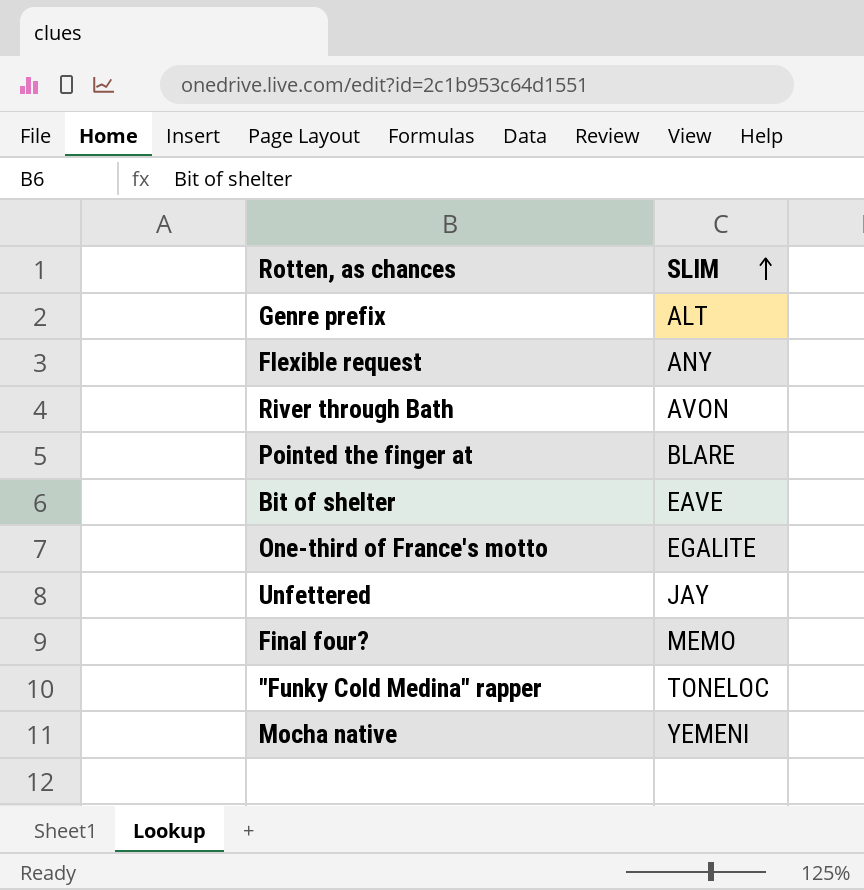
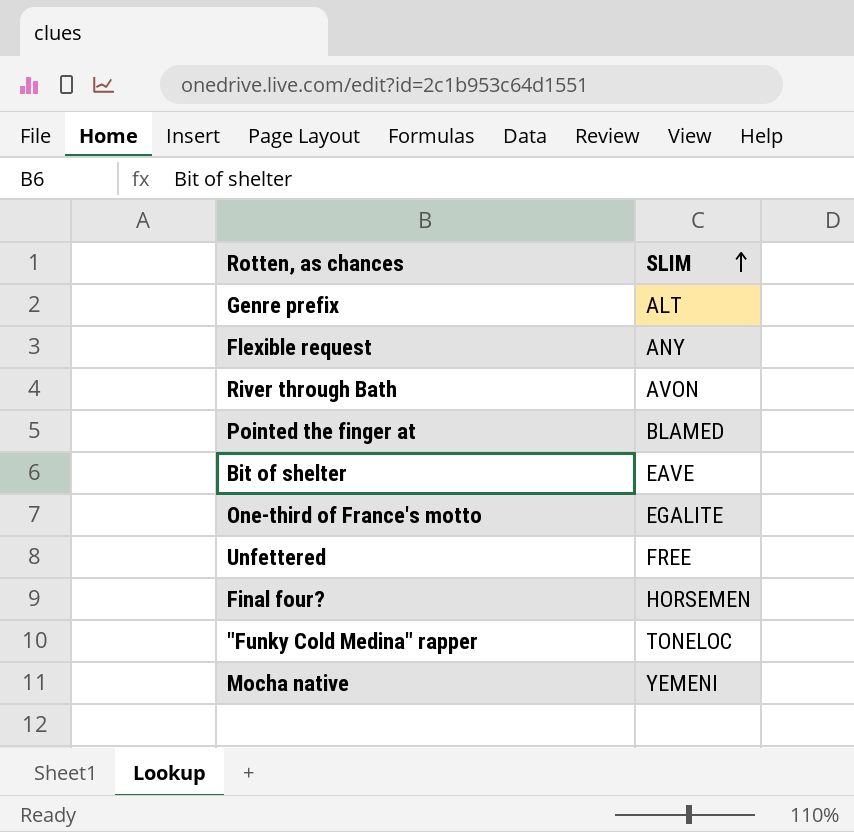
Pointed the finger at | SLIM: BLARE -> BLAMED
Unfettered | SLIM: JAY -> FREE
Final four? | SLIM: MEMO -> HORSEMEN

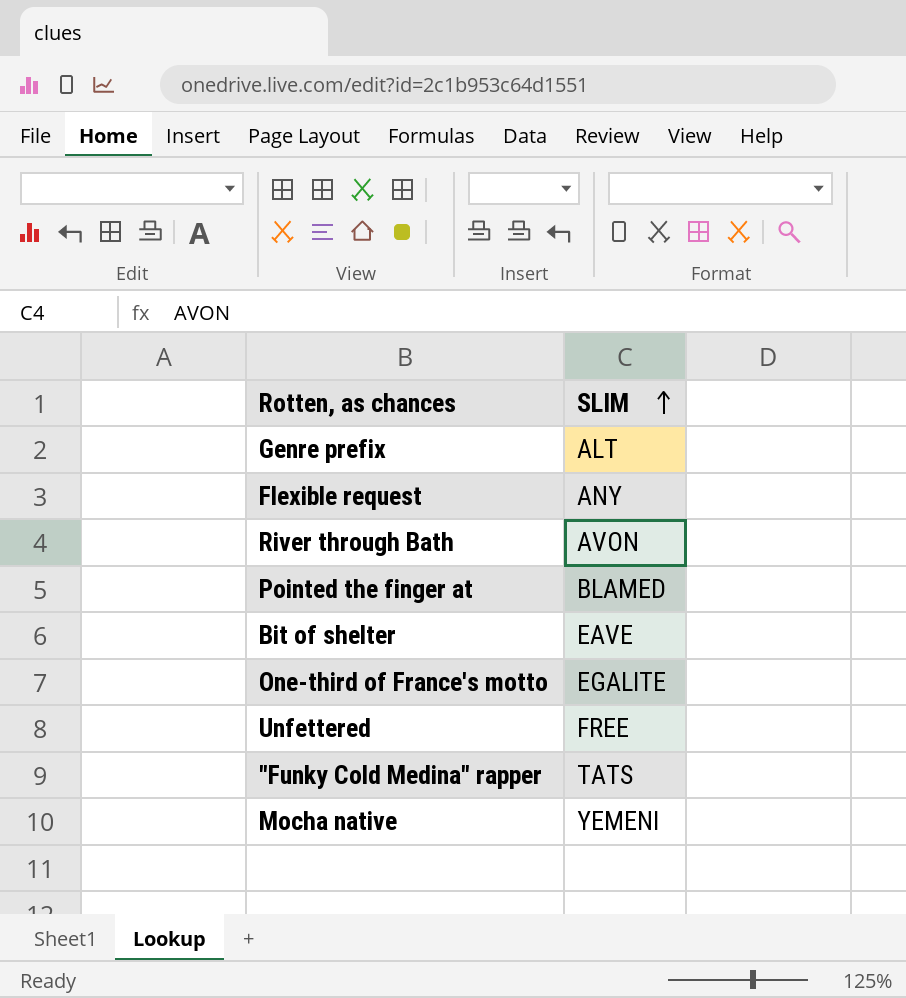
row Final four?: HORSEMEN -> none
"Funky Cold Medina" rapper | SLIM: TONELOC -> TATS

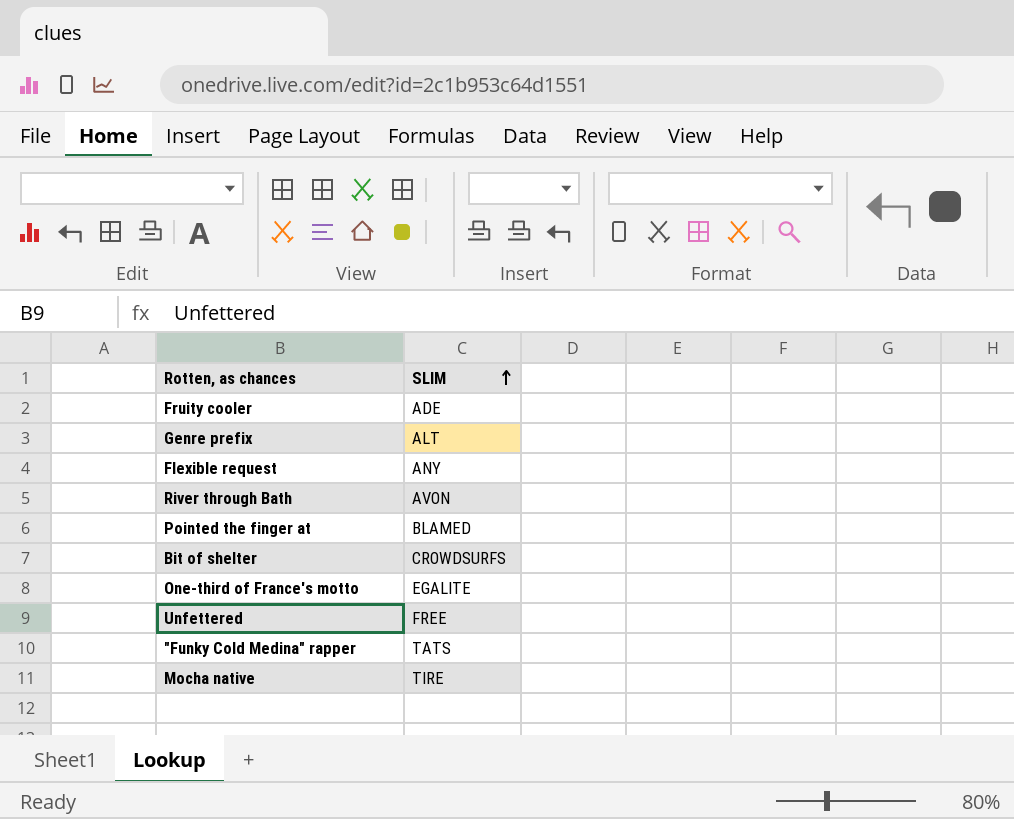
row Fruity cooler: none -> ADE
Bit of shelter | SLIM: EAVE -> CROWDSURFS
Mocha native | SLIM: YEMENI -> TIRE

